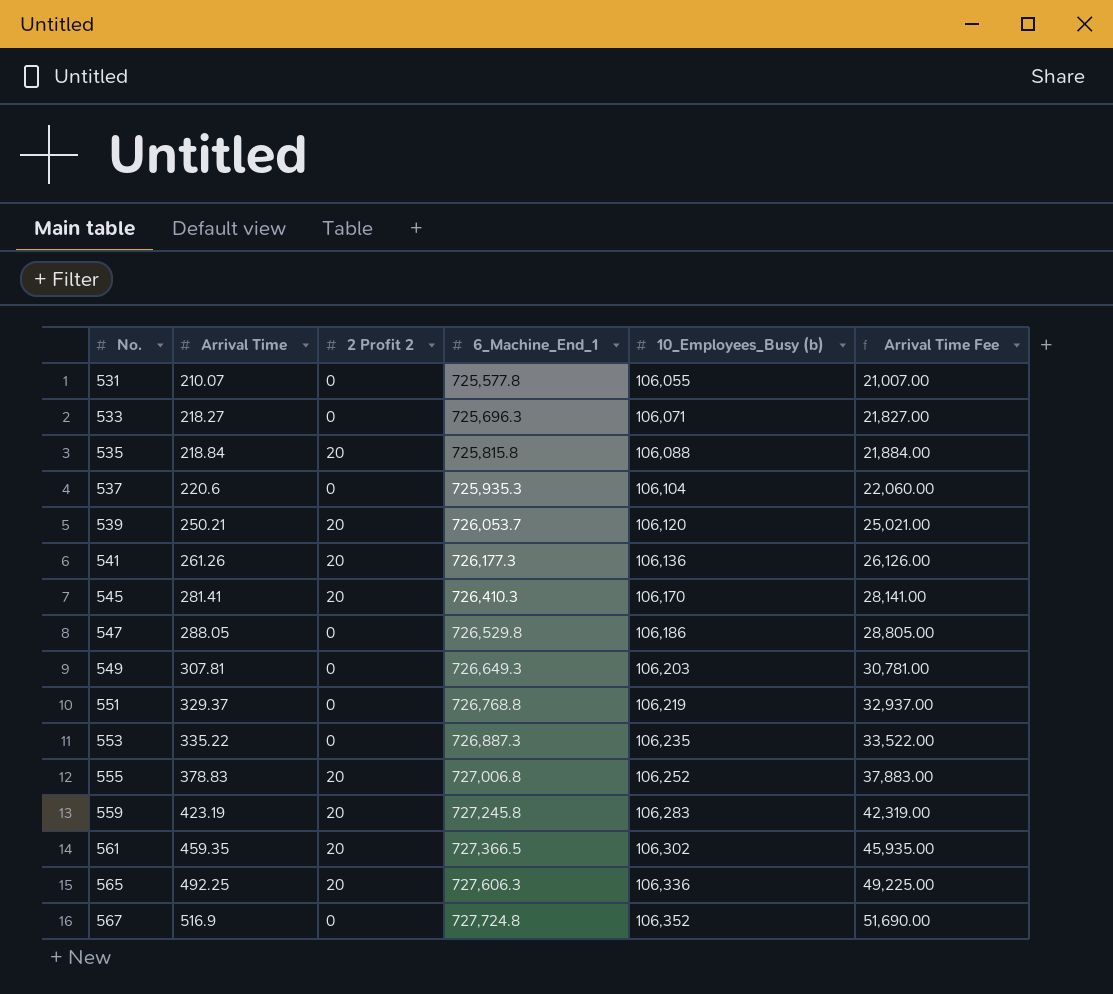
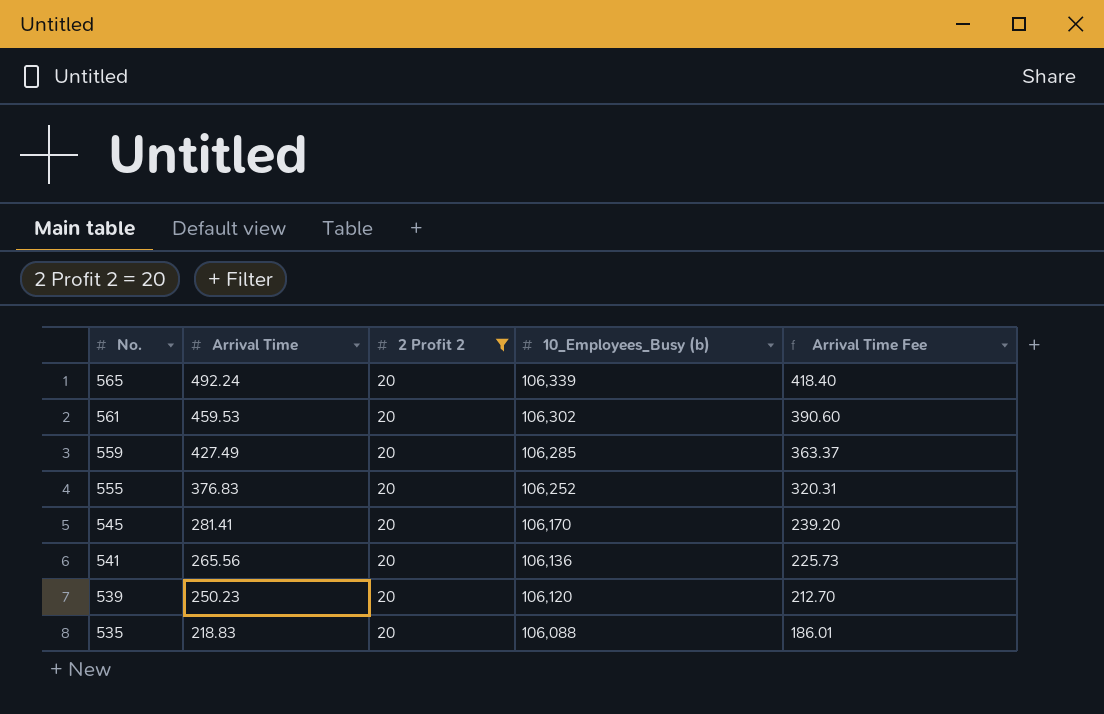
filter: none -> 2 Profit 2 = 20
row order: No. ascending -> No. descending
column 6_Machine_End_1 | position: 4 -> none
column Arrival Time Fee | formula: [Arrival Time] * 100 -> [Arrival Time] * 0.85
565 | Arrival Time: 492.25 -> 492.24
565 | 10_Employees_Busy (b): 106,336 -> 106,339
561 | Arrival Time: 459.35 -> 459.53
559 | Arrival Time: 423.19 -> 427.49
559 | 10_Employees_Busy (b): 106,283 -> 106,285
555 | Arrival Time: 378.83 -> 376.83
541 | Arrival Time: 261.26 -> 265.56
539 | Arrival Time: 250.21 -> 250.23
535 | Arrival Time: 218.84 -> 218.83

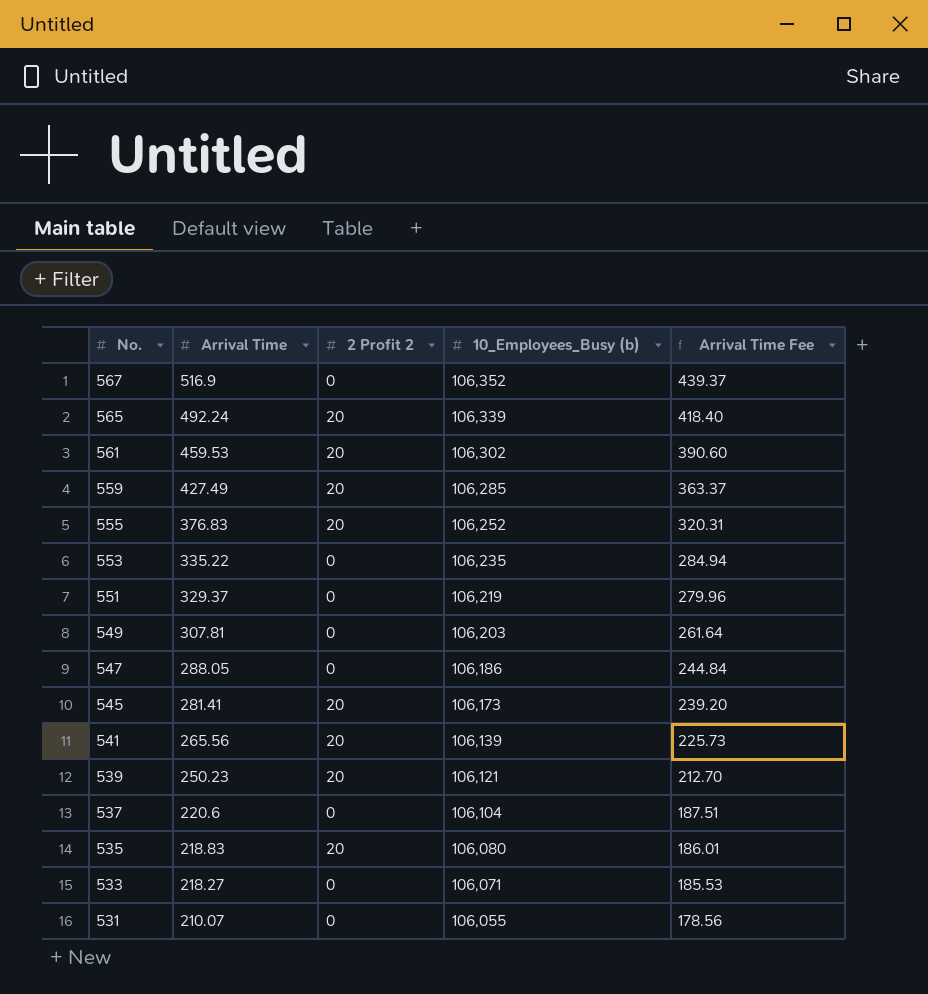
filter: 2 Profit 2 = 20 -> none
545 | 10_Employees_Busy (b): 106,170 -> 106,173
541 | 10_Employees_Busy (b): 106,136 -> 106,139
539 | 10_Employees_Busy (b): 106,120 -> 106,121
535 | 10_Employees_Busy (b): 106,088 -> 106,080

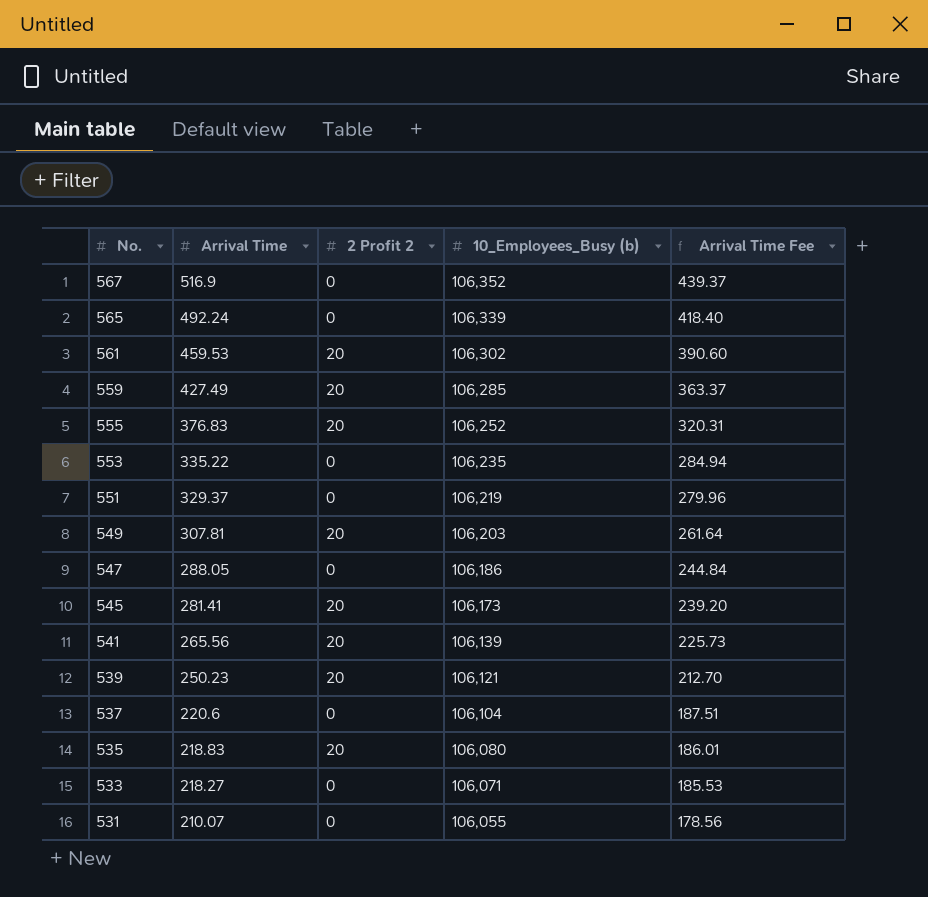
565 | 2 Profit 2: 20 -> 0
549 | 2 Profit 2: 0 -> 20

